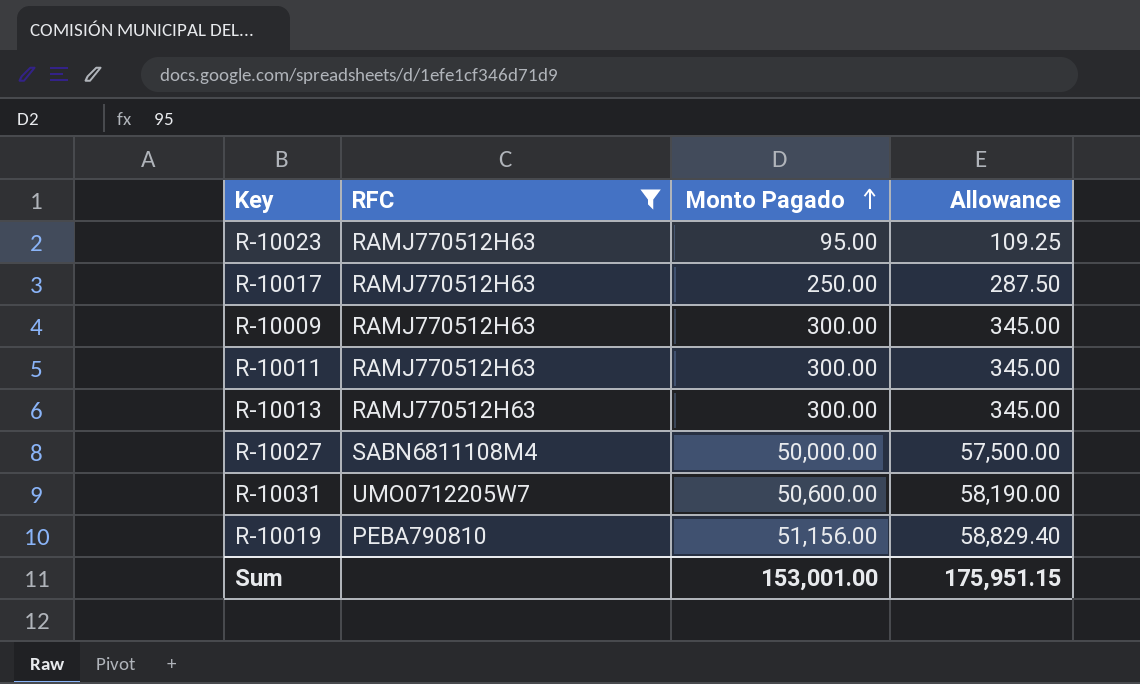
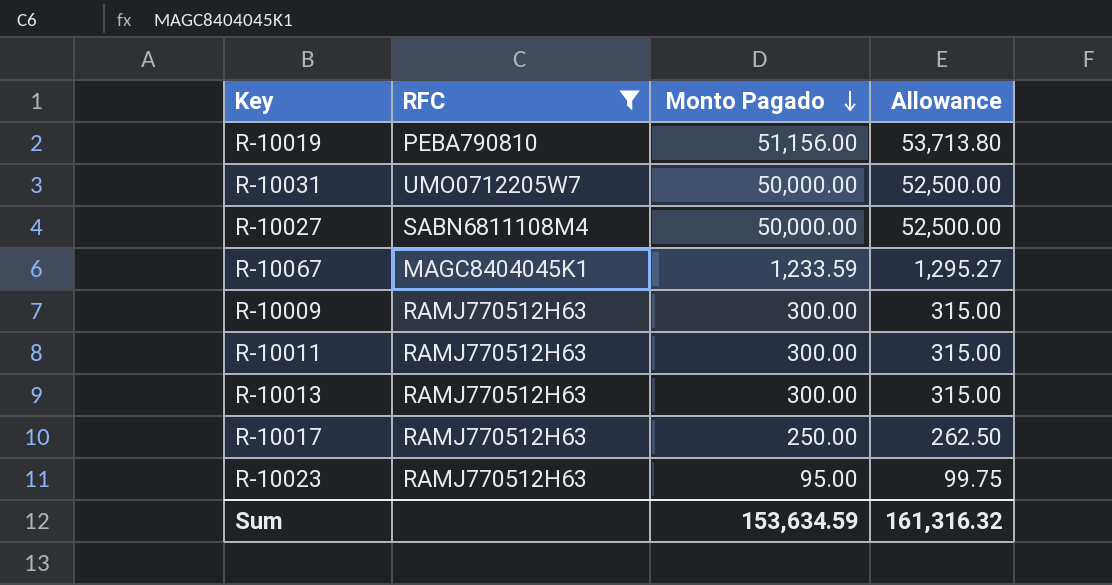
row order: Monto Pagado ascending -> Monto Pagado descending
column Allowance | formula: [Monto Pagado] * 1.15 -> [Monto Pagado] * 1.05
R-10031 | Monto Pagado: 50,600.00 -> 50,000.00
row R-10067: none -> MAGC8404045K1 | 1,233.59 | 1,295.27
Sum | Monto Pagado: 153,001.00 -> 153,634.59
Sum | Allowance: 175,951.15 -> 161,316.32

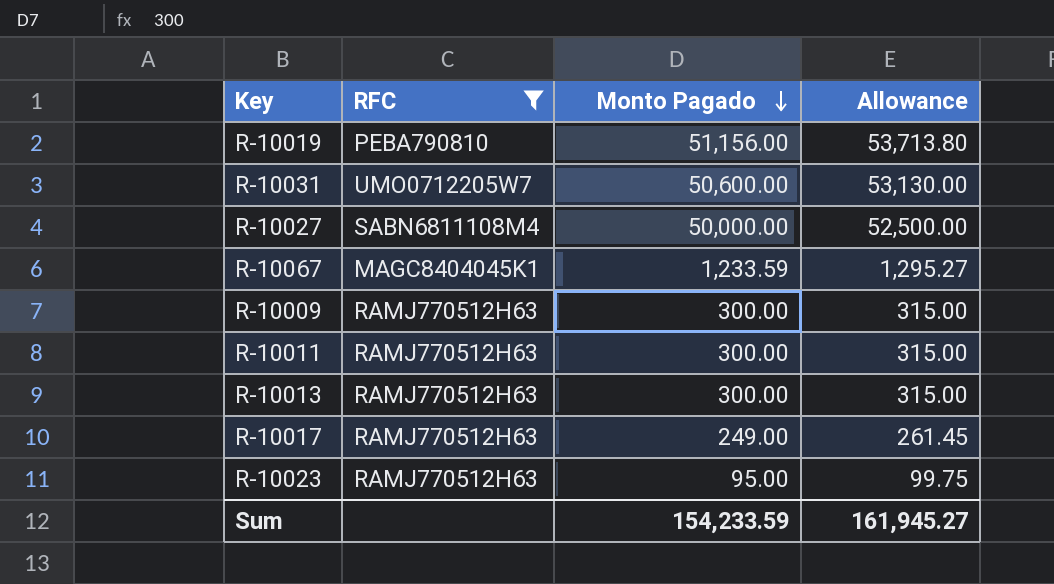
R-10031 | Monto Pagado: 50,000.00 -> 50,600.00
R-10031 | Allowance: 52,500.00 -> 53,130.00
R-10017 | Monto Pagado: 250.00 -> 249.00
R-10017 | Allowance: 262.50 -> 261.45
Sum | Monto Pagado: 153,634.59 -> 154,233.59
Sum | Allowance: 161,316.32 -> 161,945.27

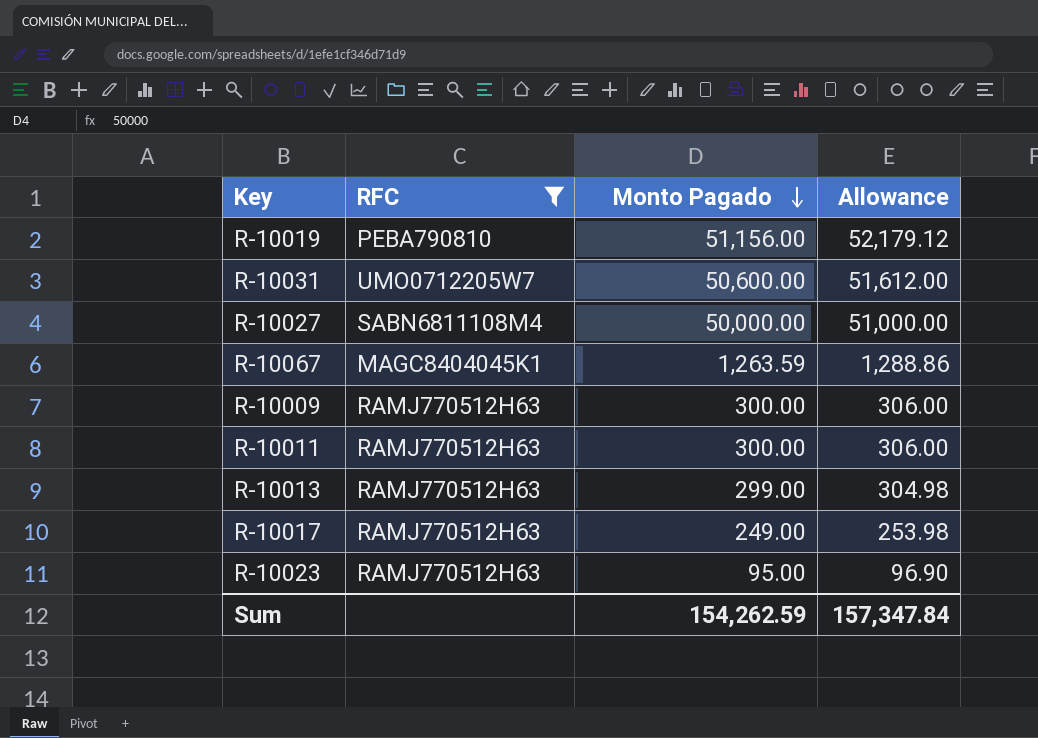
column Allowance | formula: [Monto Pagado] * 1.05 -> [Monto Pagado] * 1.02
R-10067 | Monto Pagado: 1,233.59 -> 1,263.59
R-10013 | Monto Pagado: 300.00 -> 299.00
Sum | Monto Pagado: 154,233.59 -> 154,262.59
Sum | Allowance: 161,945.27 -> 157,347.84

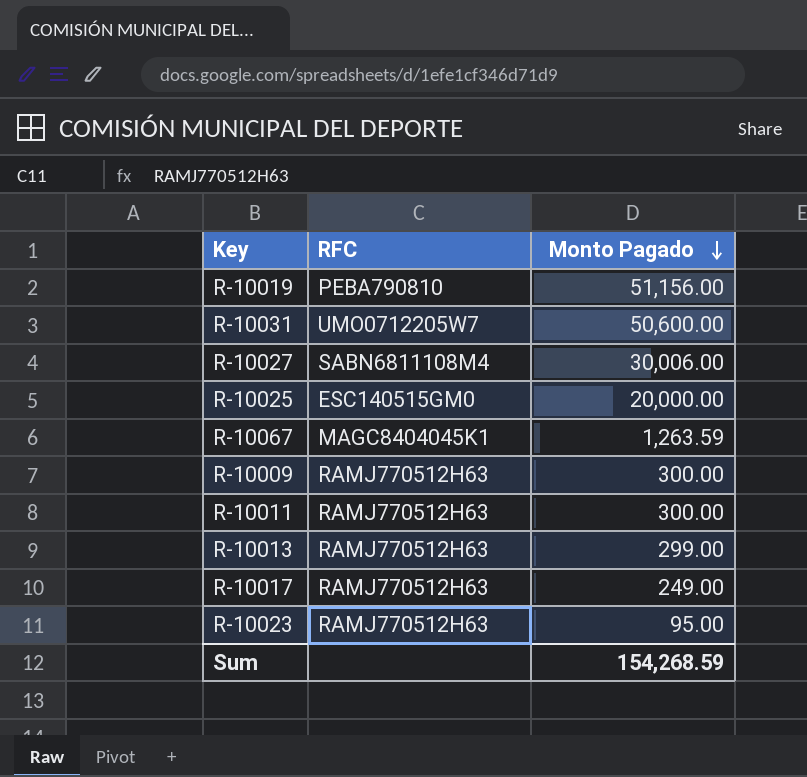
filter: RFC != ESC140515GM0 -> none
column Allowance | formula: [Monto Pagado] * 1.02 -> none
R-10027 | Monto Pagado: 50,000.00 -> 30,006.00
Sum | Monto Pagado: 154,262.59 -> 154,268.59

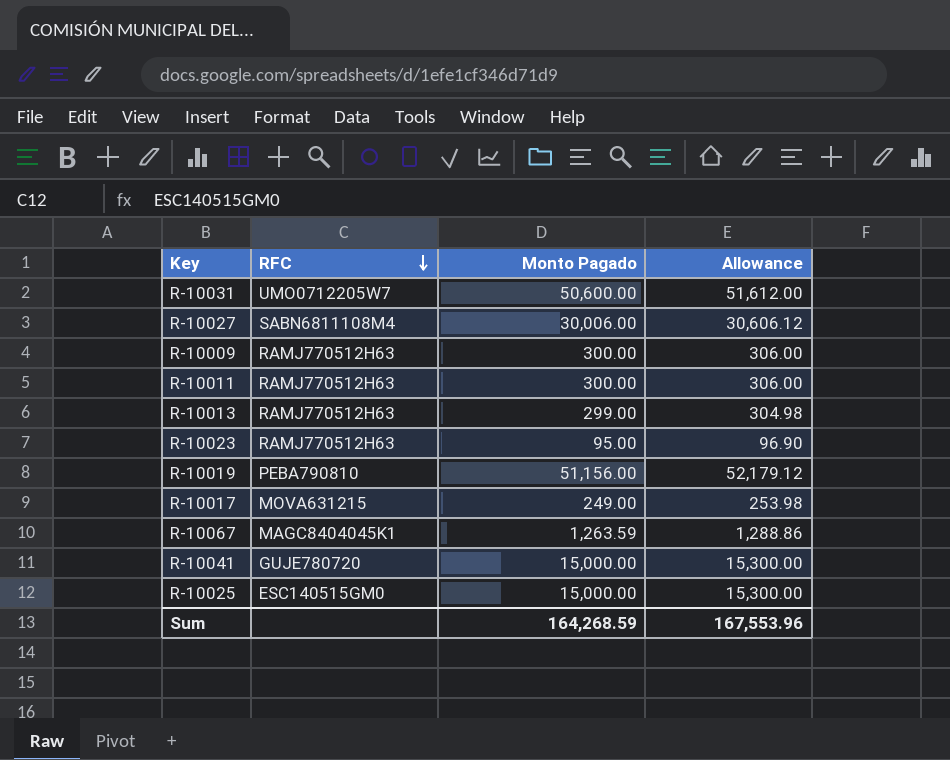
row order: Monto Pagado descending -> RFC descending
column Allowance | formula: none -> [Monto Pagado] * 1.02
R-10017 | RFC: RAMJ770512H63 -> MOVA631215
row R-10041: none -> GUJE780720 | 15,000.00 | 15,300.00
R-10025 | Monto Pagado: 20,000.00 -> 15,000.00
Sum | Monto Pagado: 154,268.59 -> 164,268.59

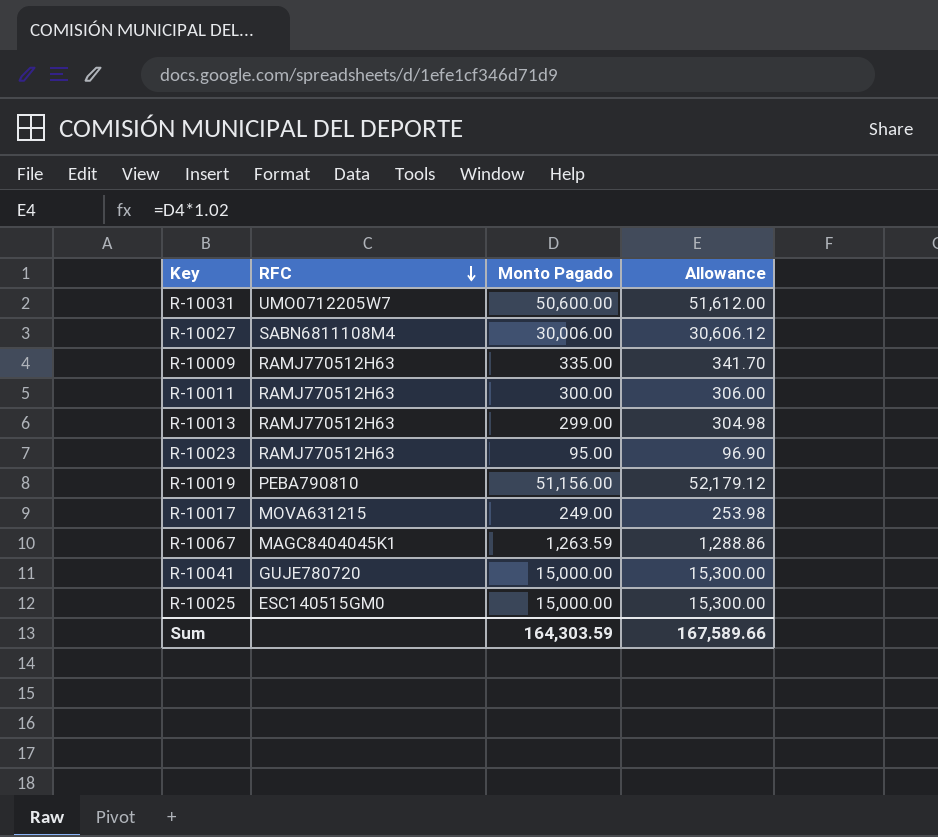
R-10009 | Monto Pagado: 300.00 -> 335.00
R-10009 | Allowance: 306.00 -> 341.70
Sum | Monto Pagado: 164,268.59 -> 164,303.59
Sum | Allowance: 167,553.96 -> 167,589.66

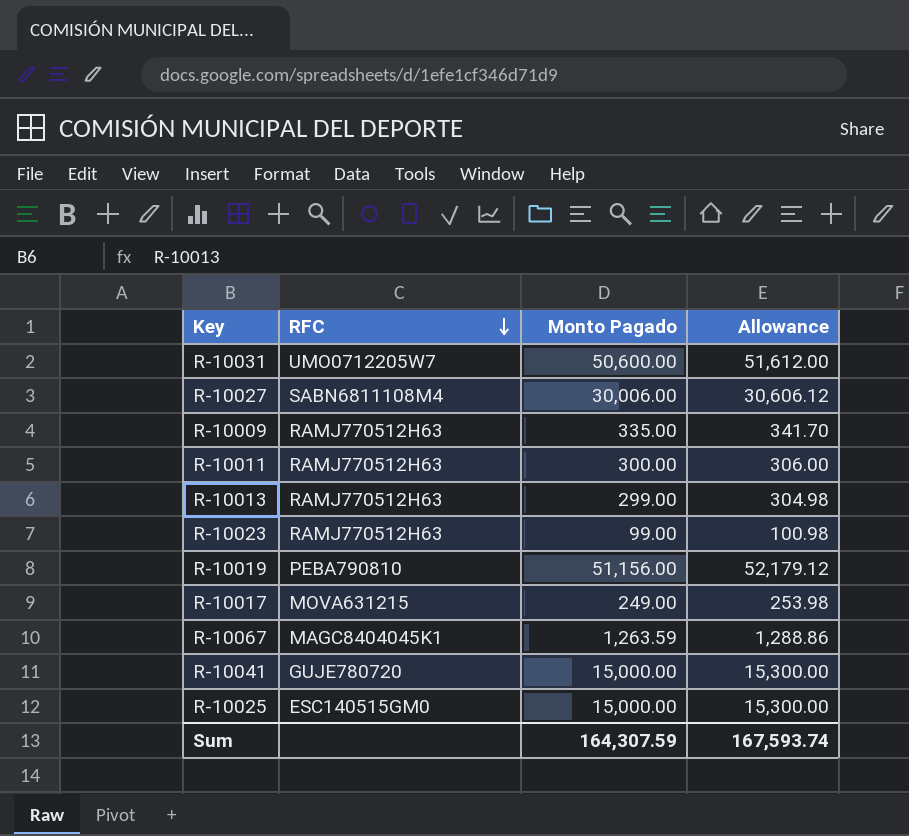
R-10023 | Monto Pagado: 95.00 -> 99.00
R-10023 | Allowance: 96.90 -> 100.98
Sum | Monto Pagado: 164,303.59 -> 164,307.59
Sum | Allowance: 167,589.66 -> 167,593.74

